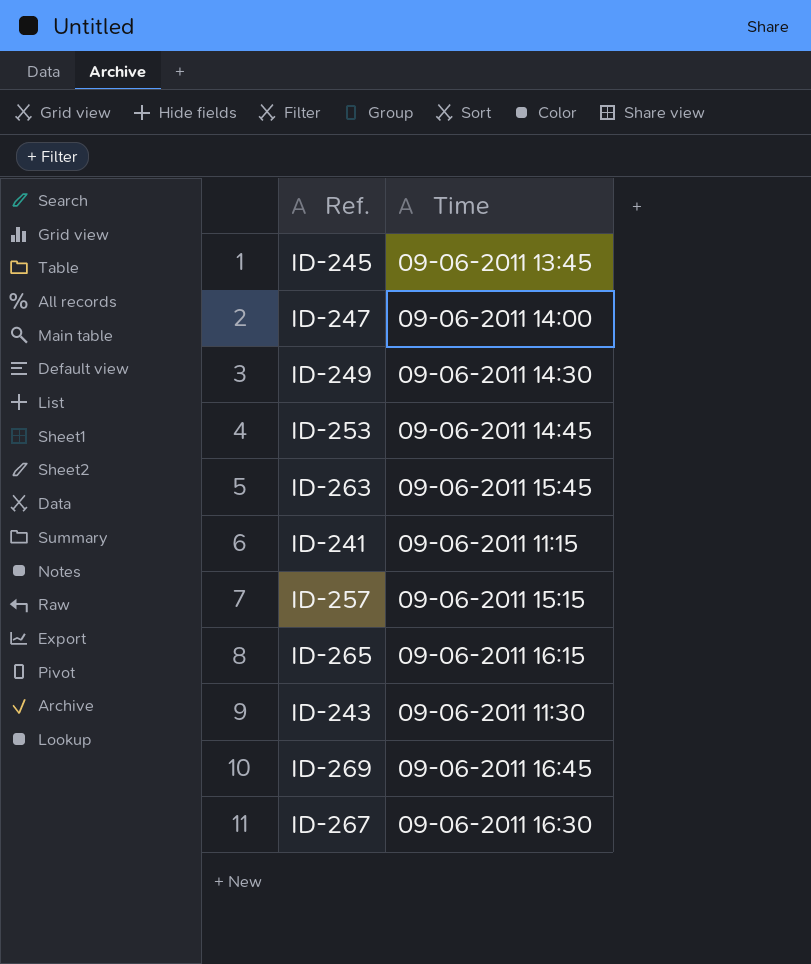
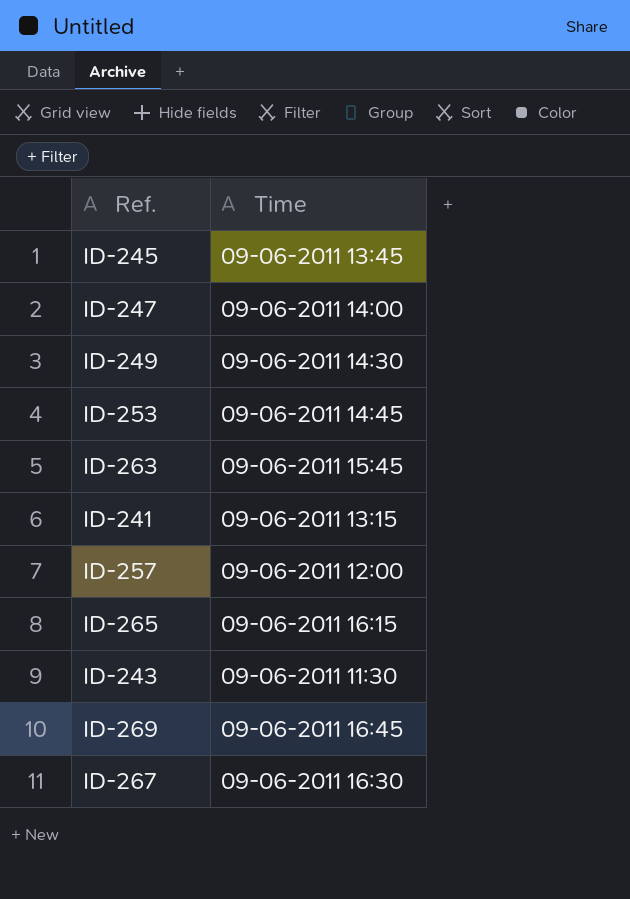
ID-241 | Time: 09-06-2011 11:15 -> 09-06-2011 13:15
ID-257 | Time: 09-06-2011 15:15 -> 09-06-2011 12:00

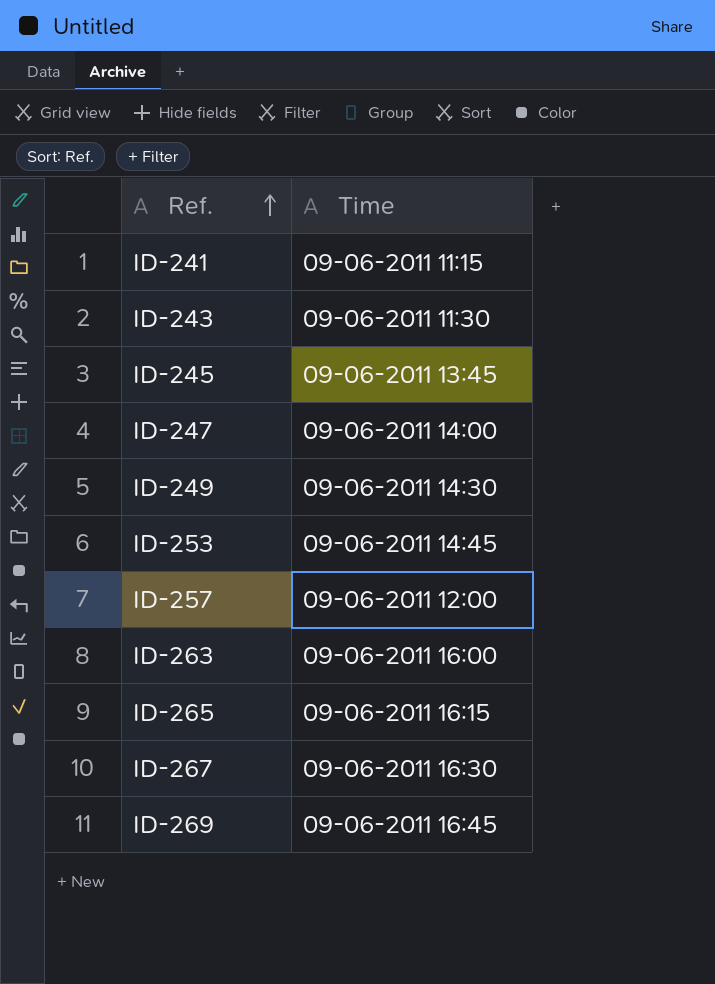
row order: none -> Ref. ascending
ID-241 | Time: 09-06-2011 13:15 -> 09-06-2011 11:15
ID-263 | Time: 09-06-2011 15:45 -> 09-06-2011 16:00

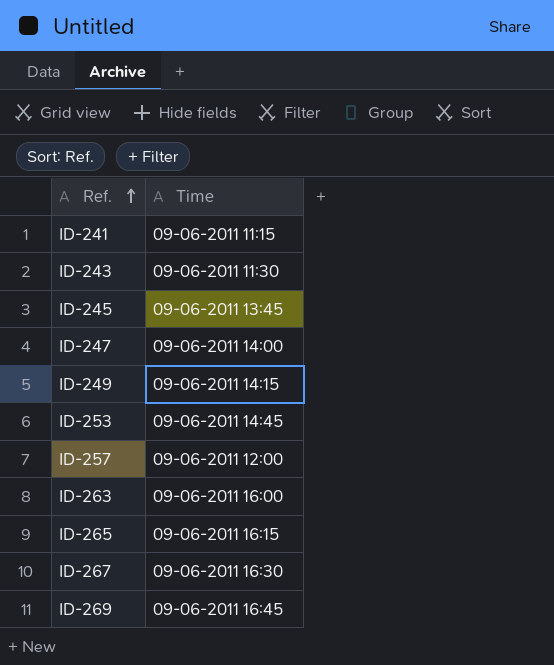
ID-249 | Time: 09-06-2011 14:30 -> 09-06-2011 14:15

